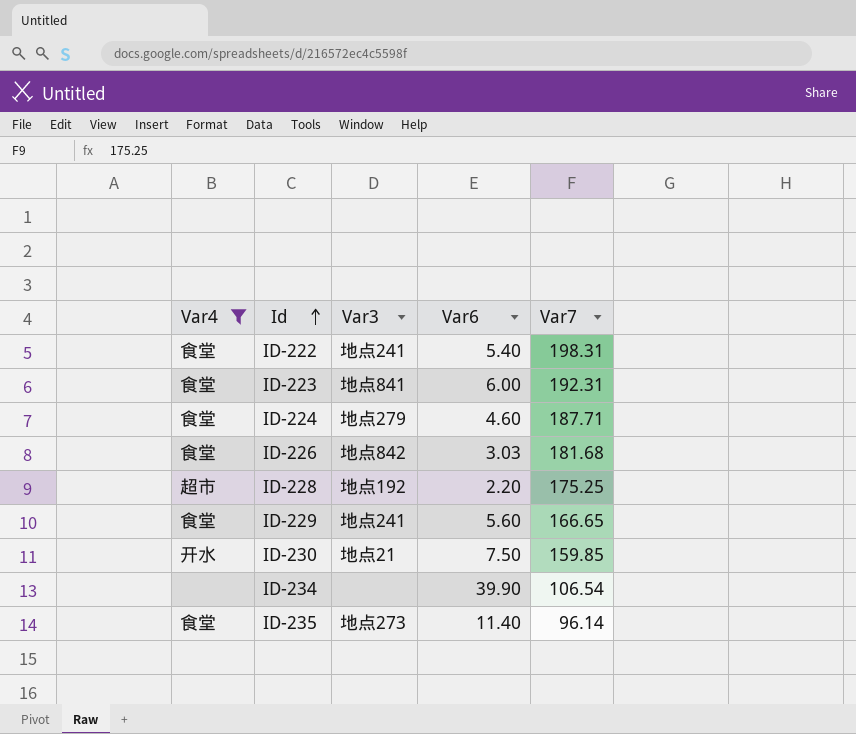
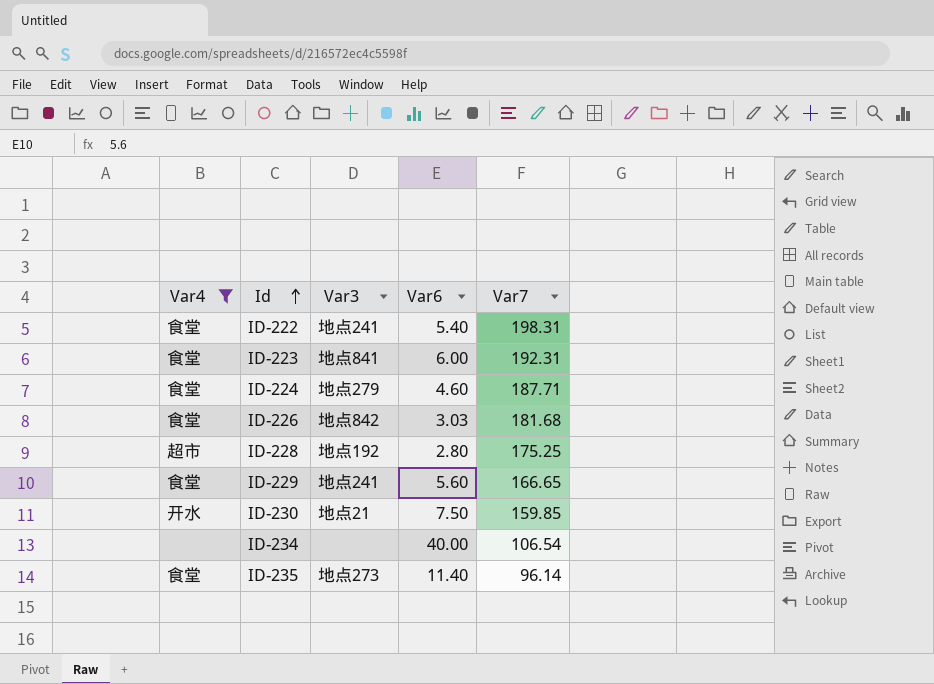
ID-228 | Var6: 2.20 -> 2.80
ID-234 | Var6: 39.90 -> 40.00

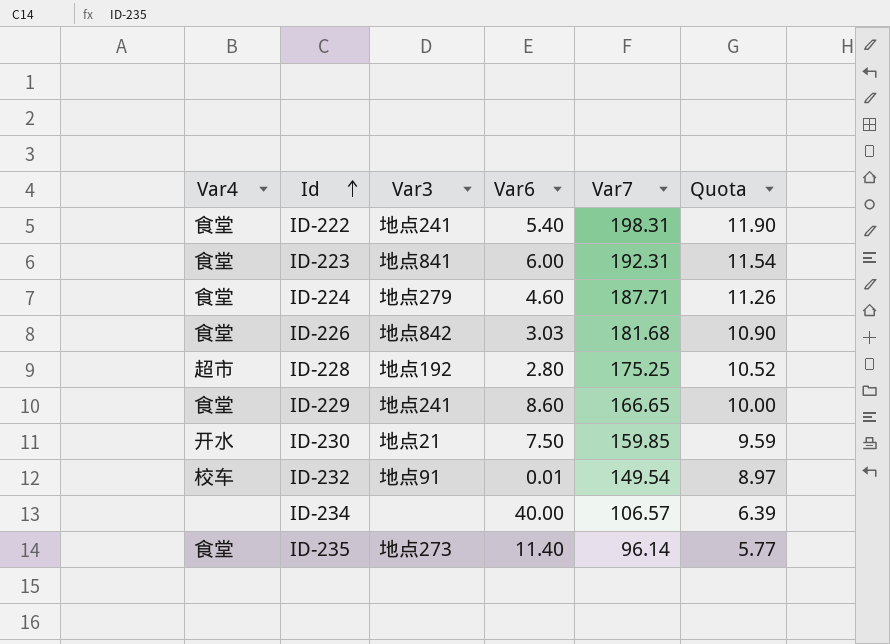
filter: Var4 != 校车 -> none
column Quota | formula: none -> [Var7] * 0.06
ID-229 | Var6: 5.60 -> 8.60
ID-234 | Var7: 106.54 -> 106.57

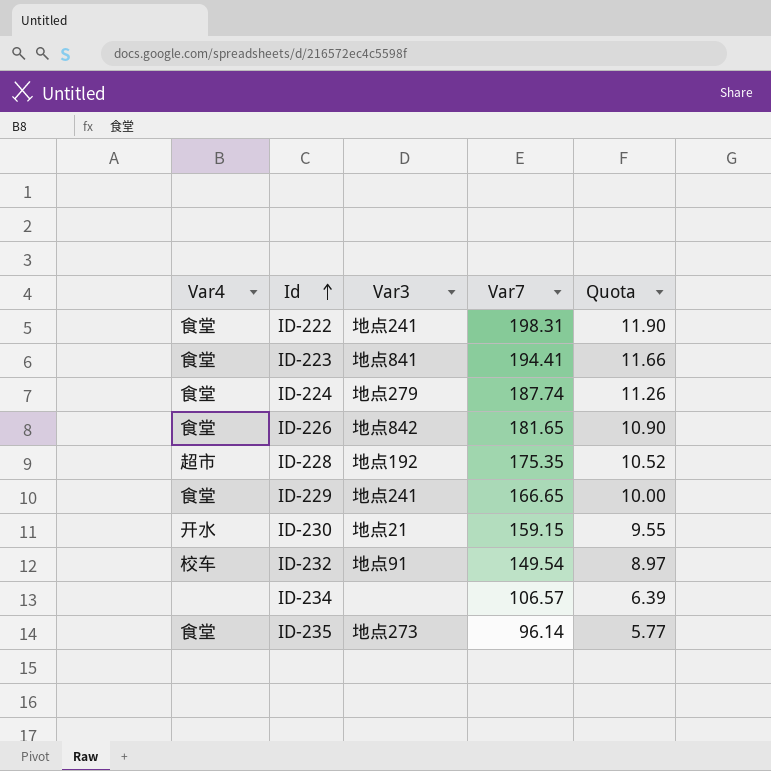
column Var6 | position: 4 -> none
ID-223 | Var7: 192.31 -> 194.41
ID-223 | Quota: 11.54 -> 11.66
ID-224 | Var7: 187.71 -> 187.74
ID-226 | Var7: 181.68 -> 181.65
ID-228 | Var7: 175.25 -> 175.35
ID-230 | Var7: 159.85 -> 159.15
ID-230 | Quota: 9.59 -> 9.55

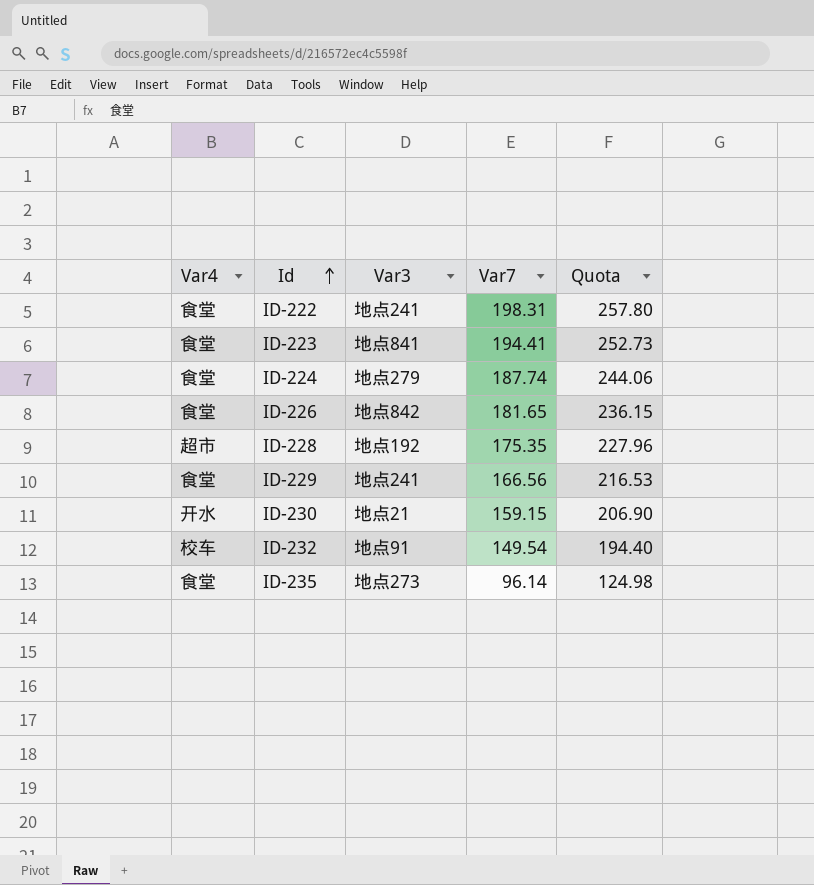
column Quota | formula: [Var7] * 0.06 -> [Var7] * 1.3
row ID-234: none | none | 106.57 | 6.39 -> none
ID-229 | Var7: 166.65 -> 166.56

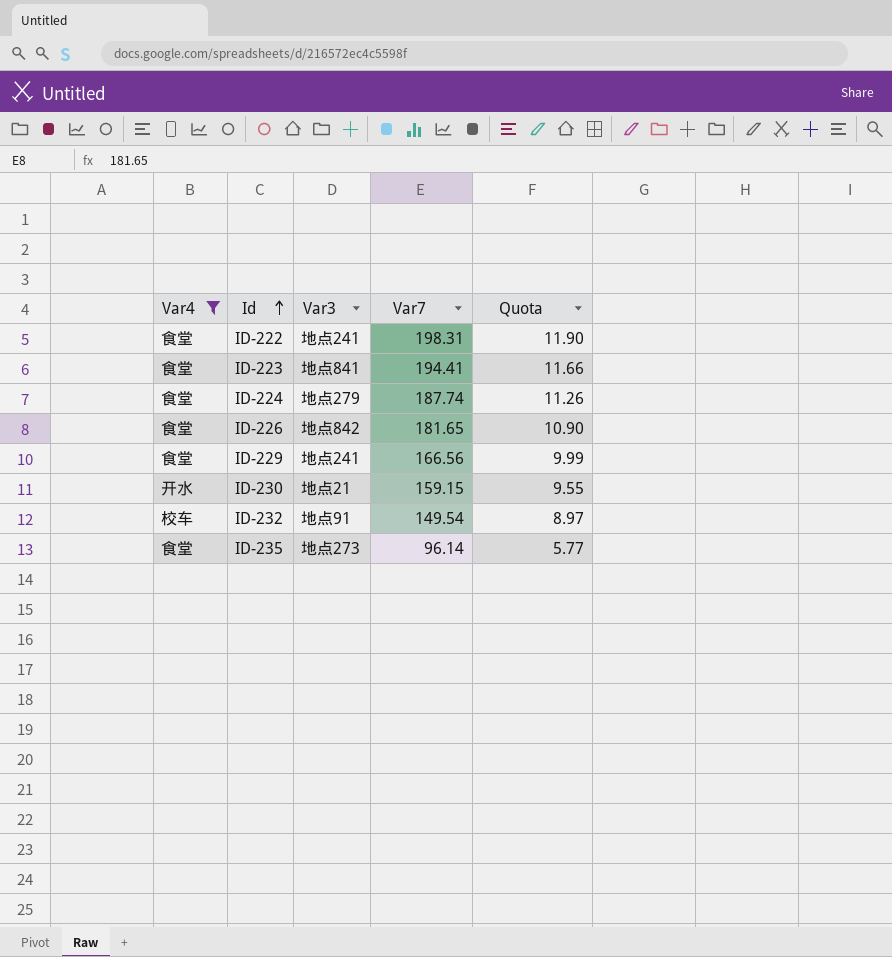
filter: none -> Var4 != 超市
column Quota | formula: [Var7] * 1.3 -> [Var7] * 0.06

